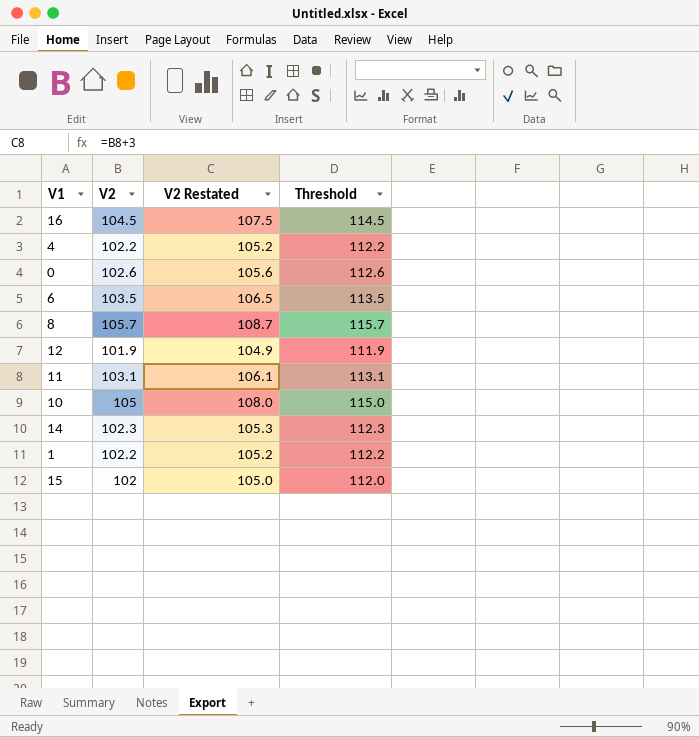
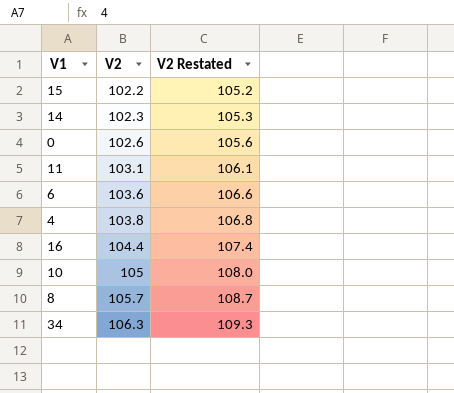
row order: none -> V2 ascending
column Threshold | formula: [V2] + 10 -> none
row 12: 101.9 | 104.9 | 111.9 -> none
row 1: 102.2 | 105.2 | 112.2 -> none
15 | V2: 102 -> 102.2
15 | V2 Restated: 105.0 -> 105.2
6 | V2: 103.5 -> 103.6
6 | V2 Restated: 106.5 -> 106.6
4 | V2: 102.2 -> 103.8
4 | V2 Restated: 105.2 -> 106.8
16 | V2: 104.5 -> 104.4
16 | V2 Restated: 107.5 -> 107.4
row 34: none -> 106.3 | 109.3

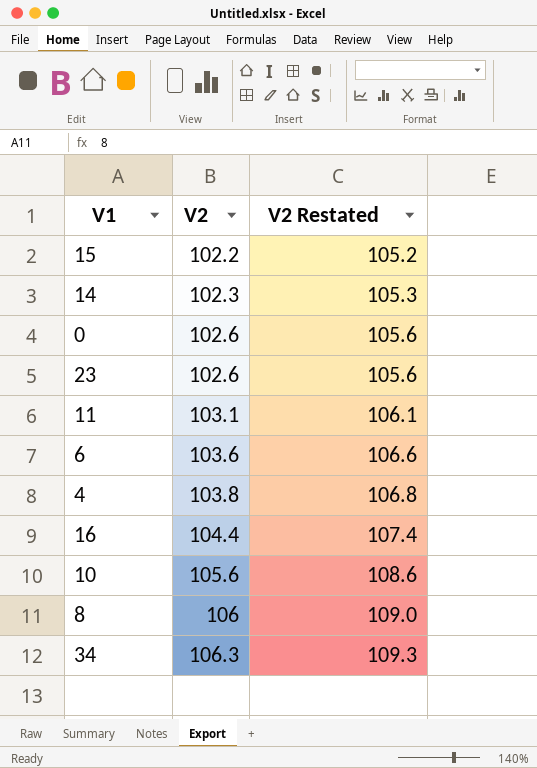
row 23: none -> 102.6 | 105.6
10 | V2: 105 -> 105.6
10 | V2 Restated: 108.0 -> 108.6
8 | V2: 105.7 -> 106
8 | V2 Restated: 108.7 -> 109.0

